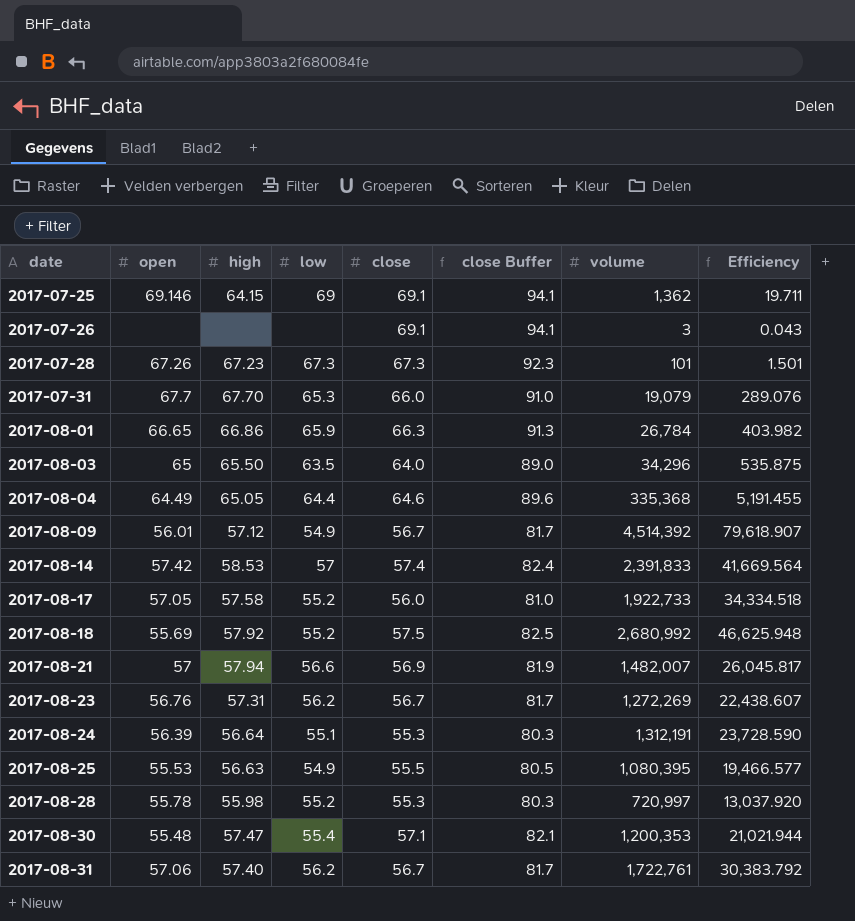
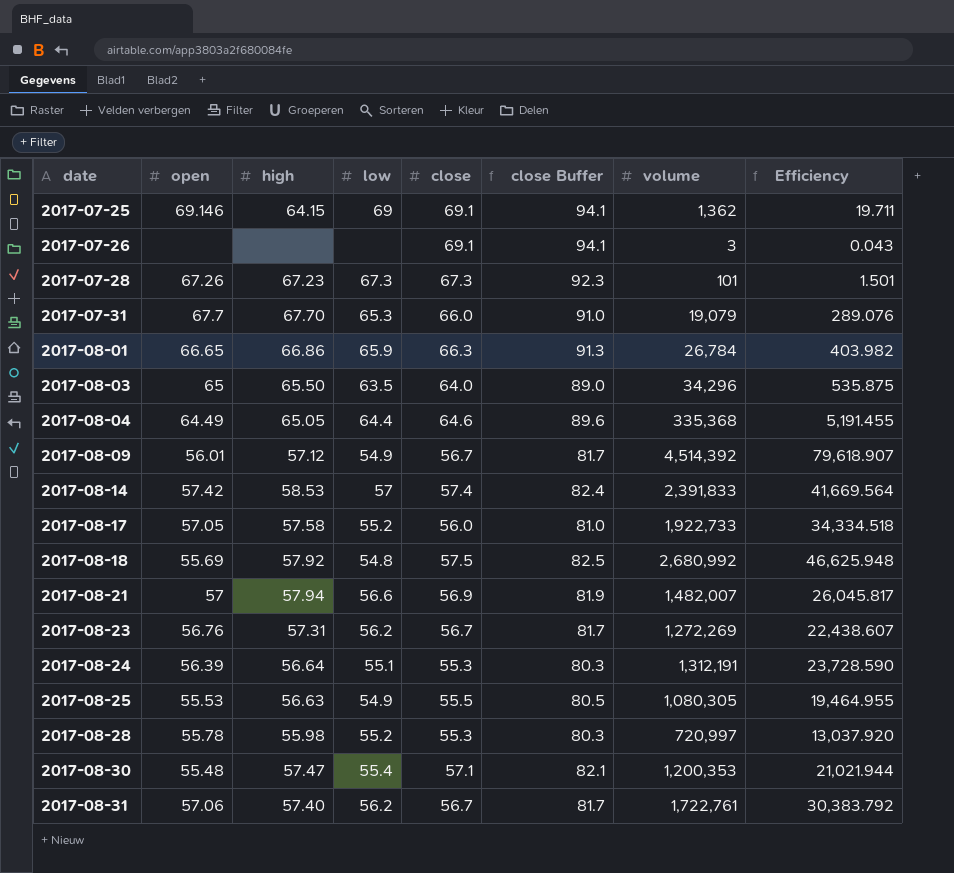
2017-08-18 | low: 55.2 -> 54.8
2017-08-25 | volume: 1,080,395 -> 1,080,305
2017-08-25 | Efficiency: 19,466.577 -> 19,464.955

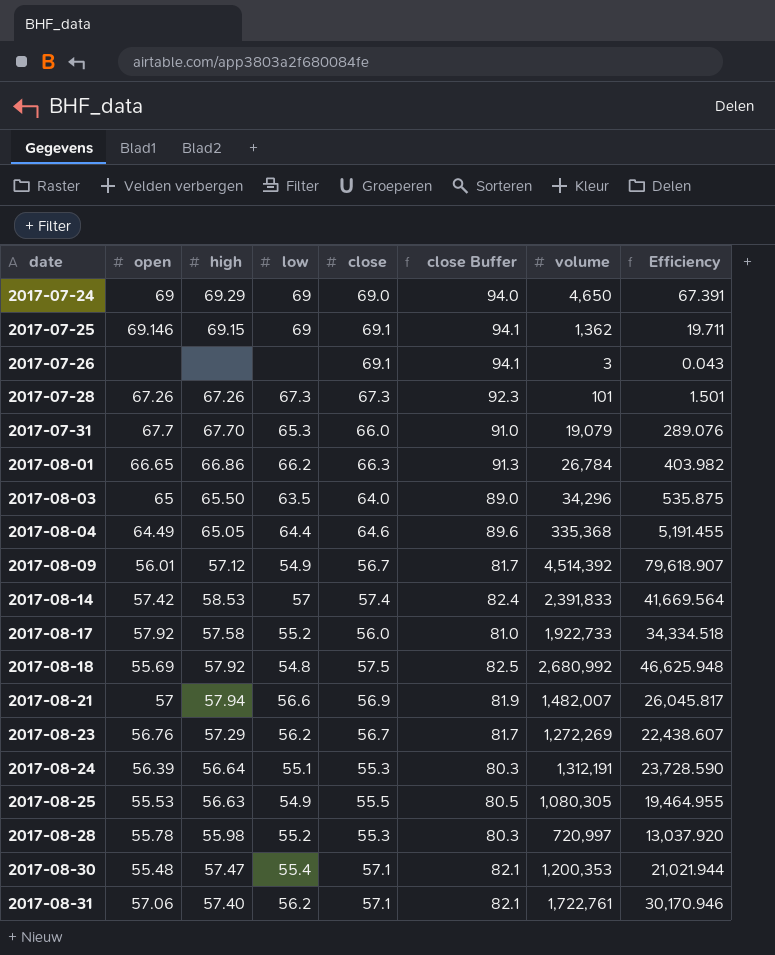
row 2017-07-24: none -> 69 | 69.29 | 69 | 69.0 | 94.0 | 4,650 | 67.391
2017-07-25 | high: 64.15 -> 69.15
2017-07-28 | high: 67.23 -> 67.26
2017-08-01 | low: 65.9 -> 66.2
2017-08-17 | open: 57.05 -> 57.92
2017-08-23 | high: 57.31 -> 57.29
2017-08-31 | close: 56.7 -> 57.1
2017-08-31 | close Buffer: 81.7 -> 82.1
2017-08-31 | Efficiency: 30,383.792 -> 30,170.946

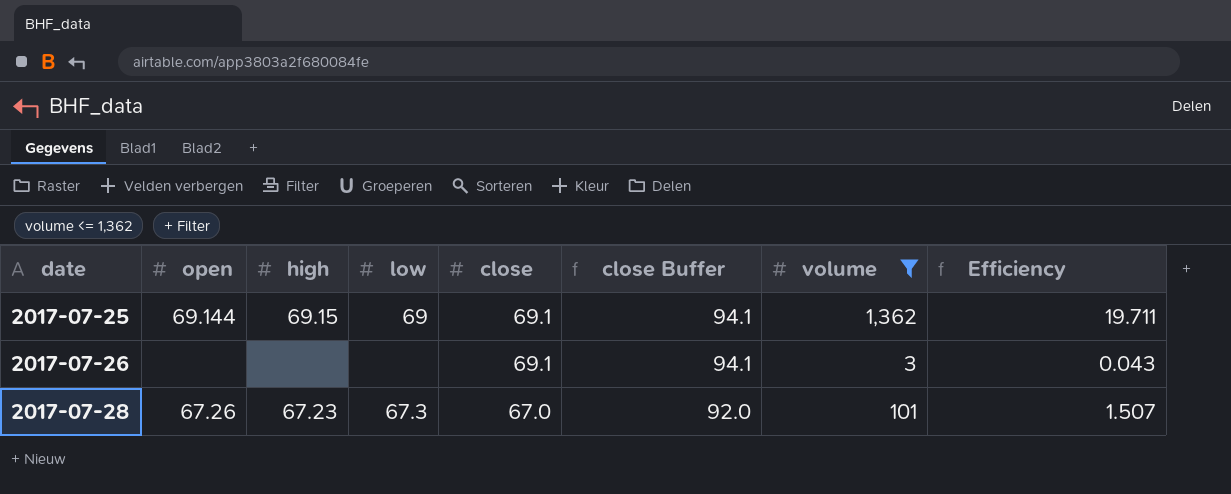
filter: none -> volume <= 1,362
2017-07-25 | open: 69.146 -> 69.144
2017-07-28 | high: 67.26 -> 67.23
2017-07-28 | close: 67.3 -> 67.0
2017-07-28 | close Buffer: 92.3 -> 92.0
2017-07-28 | Efficiency: 1.501 -> 1.507

